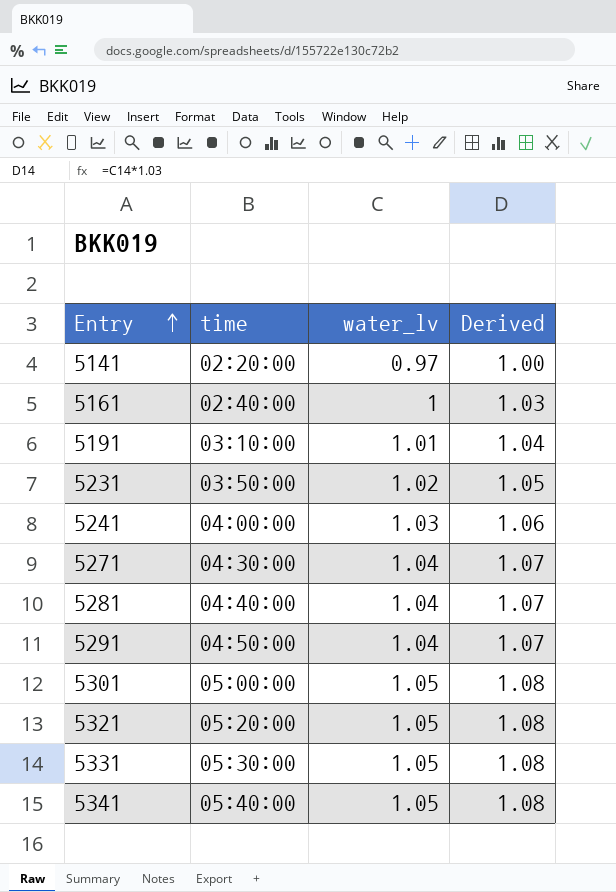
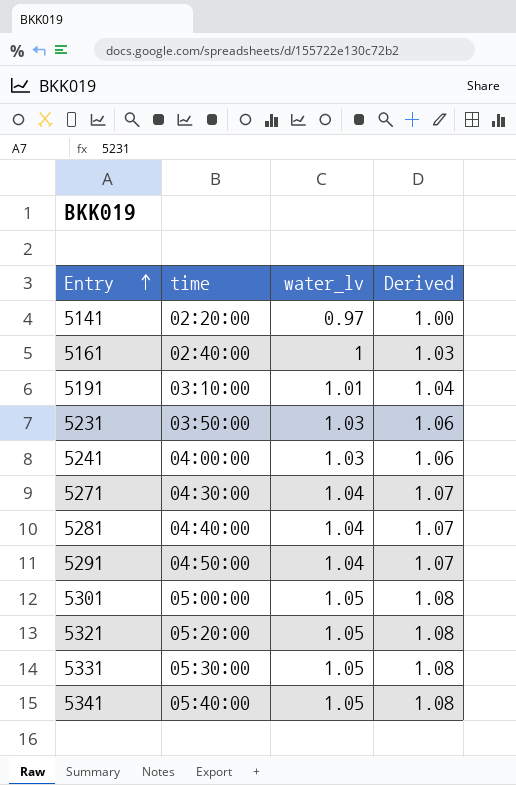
5231 | water_lv: 1.02 -> 1.03
5231 | Derived: 1.05 -> 1.06

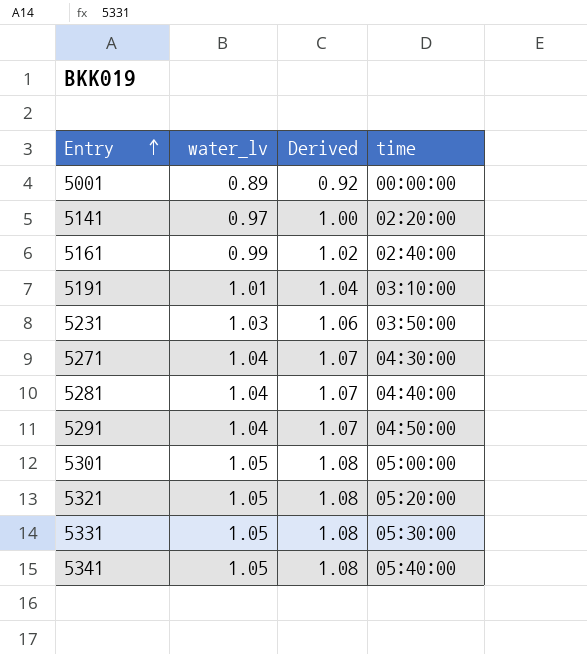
column time | position: 2 -> 4
row 5241: 04:00:00 | 1.03 | 1.06 -> none
row 5001: none -> 0.89 | 0.92 | 00:00:00
5161 | water_lv: 1 -> 0.99
5161 | Derived: 1.03 -> 1.02

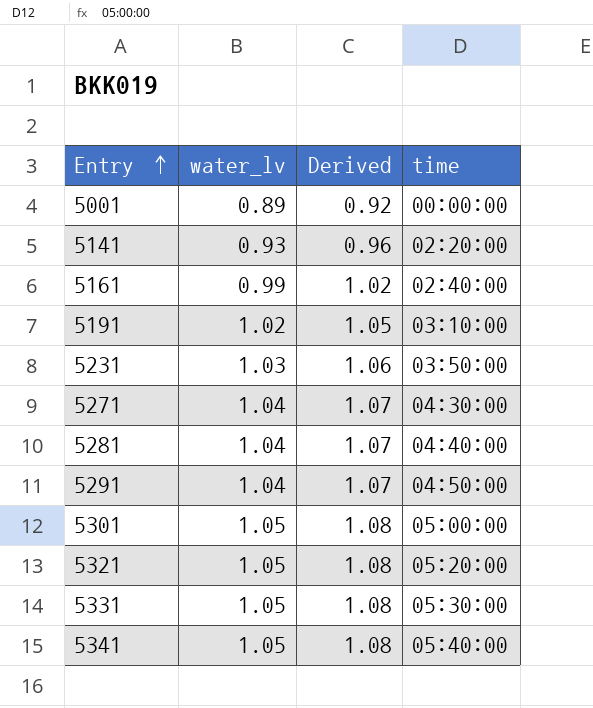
5141 | water_lv: 0.97 -> 0.93
5141 | Derived: 1.00 -> 0.96
5191 | water_lv: 1.01 -> 1.02
5191 | Derived: 1.04 -> 1.05

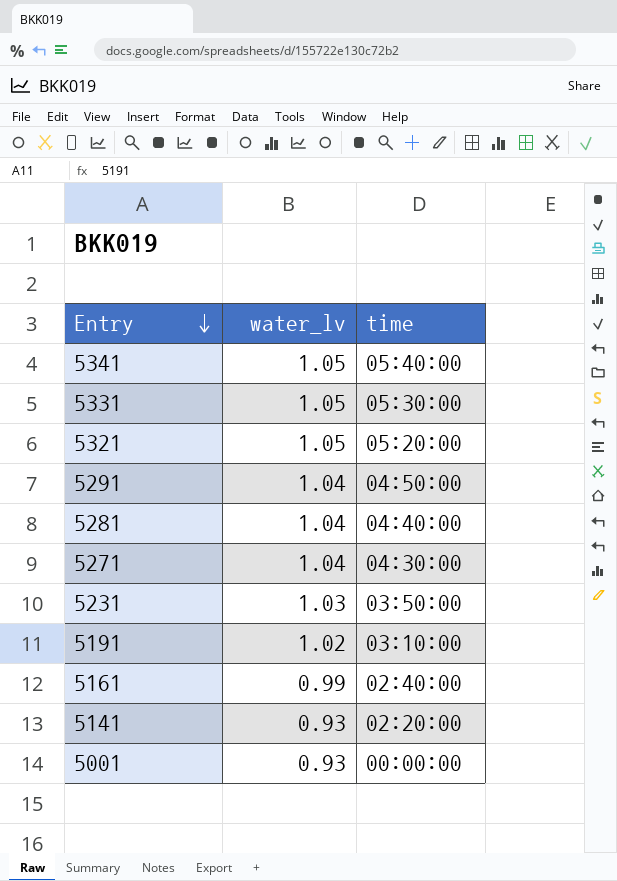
row order: Entry ascending -> Entry descending
column Derived | formula: [water_lv] * 1.03 -> none
row 5301: 1.05 | 1.08 | 05:00:00 -> none
5001 | water_lv: 0.89 -> 0.93

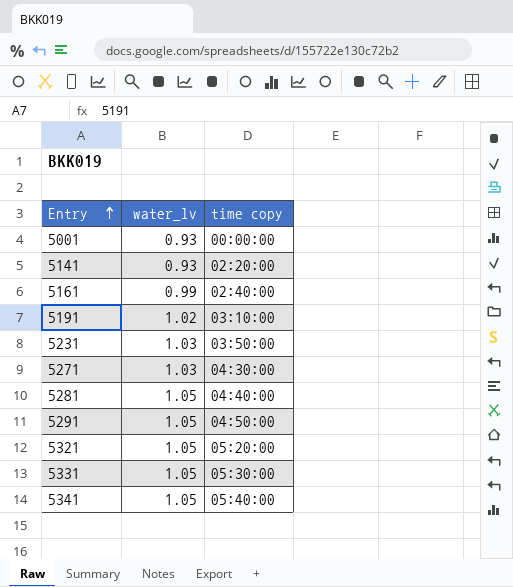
row order: Entry descending -> Entry ascending
column name: time -> time copy
5271 | water_lv: 1.04 -> 1.03
5281 | water_lv: 1.04 -> 1.05
5291 | water_lv: 1.04 -> 1.05

